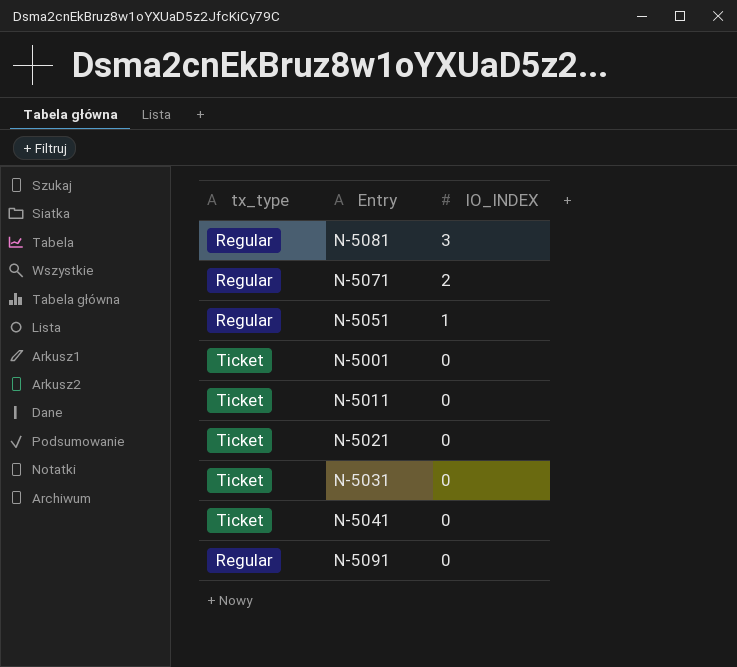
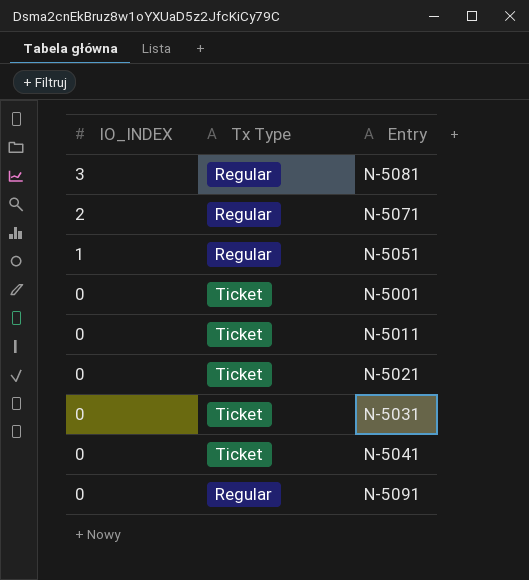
column IO_INDEX | position: 3 -> 1
column name: tx_type -> Tx Type

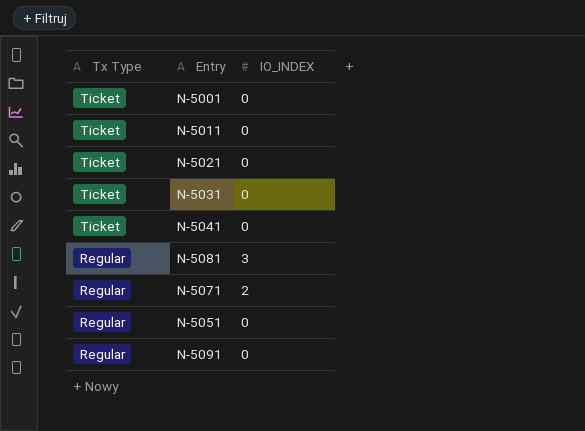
row order: IO_INDEX descending -> Tx Type descending
column IO_INDEX | position: 1 -> 3
N-5051 | IO_INDEX: 1 -> 0

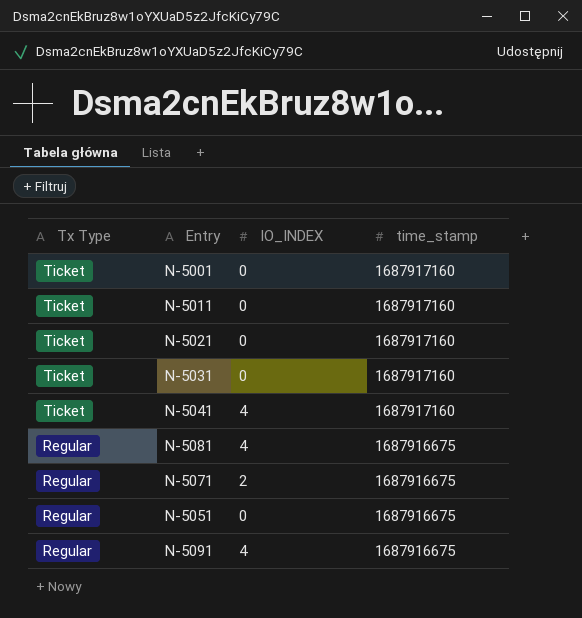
column time_stamp | position: none -> 4
N-5041 | IO_INDEX: 0 -> 4
N-5081 | IO_INDEX: 3 -> 4
N-5091 | IO_INDEX: 0 -> 4

